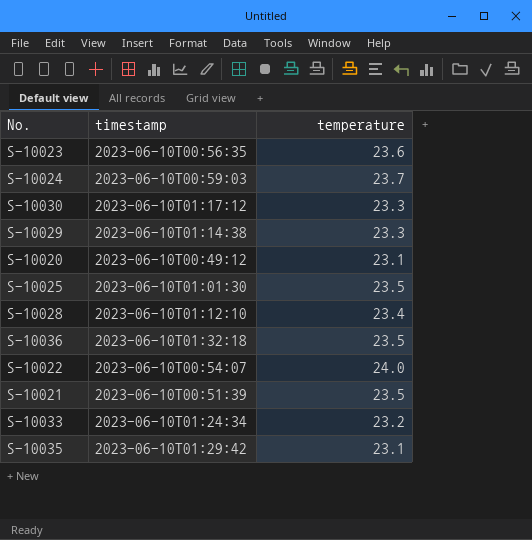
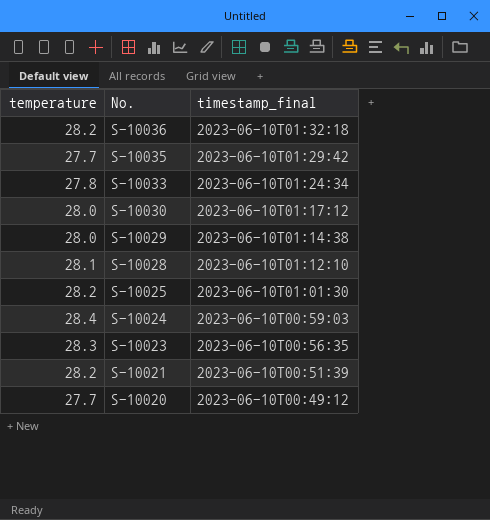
row order: none -> No. descending
column temperature | position: 3 -> 1
column name: timestamp -> timestamp_final
row S-10022: 2023-06-10T00:54:07 | 24.0 -> none
S-10036 | temperature: 23.5 -> 28.2
S-10035 | temperature: 23.1 -> 27.7
S-10033 | temperature: 23.2 -> 27.8
S-10030 | temperature: 23.3 -> 28.0
S-10029 | temperature: 23.3 -> 28.0
S-10028 | temperature: 23.4 -> 28.1
S-10025 | temperature: 23.5 -> 28.2
S-10024 | temperature: 23.7 -> 28.4
S-10023 | temperature: 23.6 -> 28.3
S-10021 | temperature: 23.5 -> 28.2
S-10020 | temperature: 23.1 -> 27.7

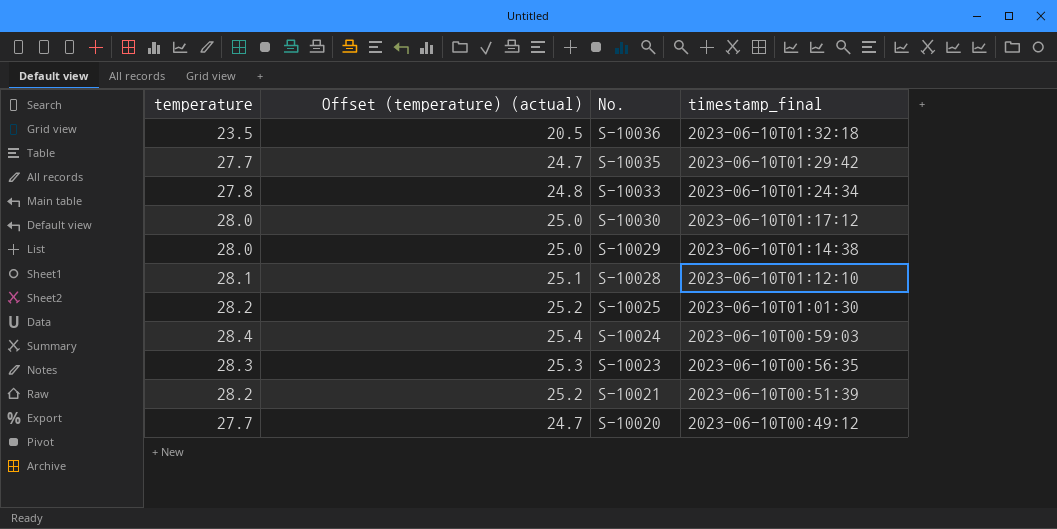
column Offset (temperature) (actual) | formula: none -> [temperature] - 3
S-10036 | temperature: 28.2 -> 23.5

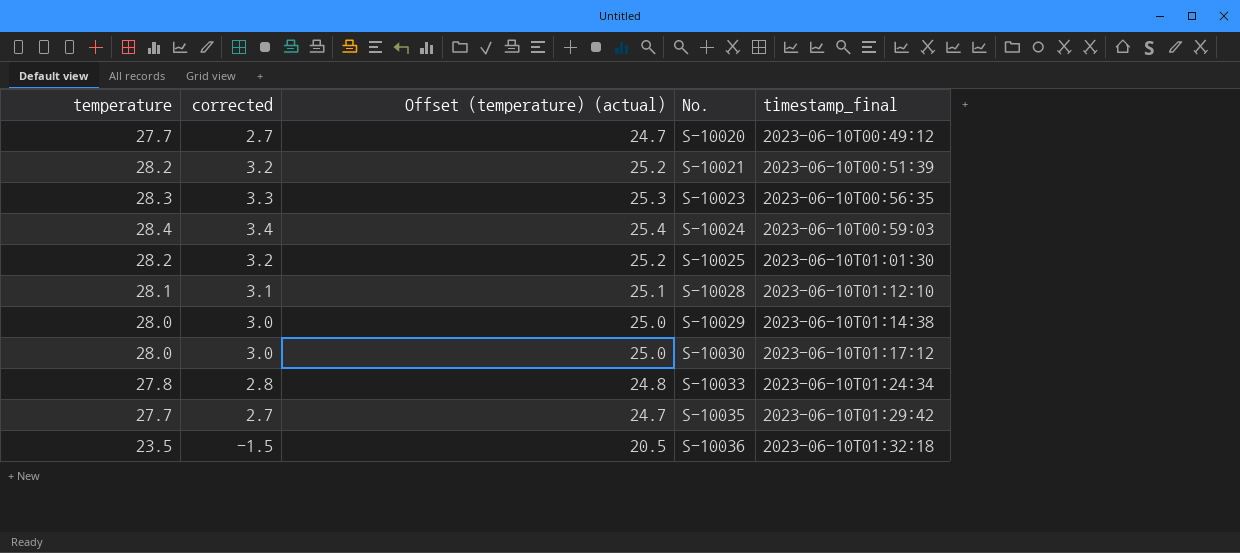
row order: No. descending -> No. ascending
column corrected | formula: none -> [temperature] - 25

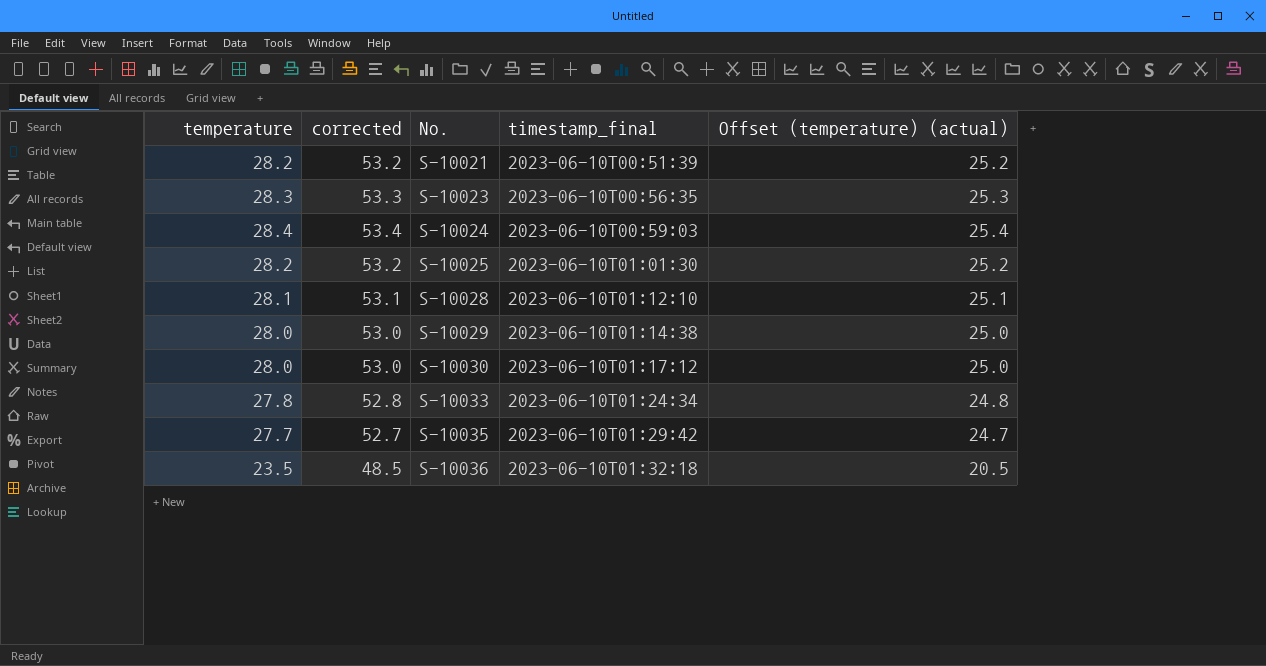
column corrected | formula: [temperature] - 25 -> [temperature] + 25
column Offset (temperature) (actual) | position: 3 -> 5
row S-10020: 27.7 | 2.7 | 24.7 | 2023-06-10T00:49:12 -> none

